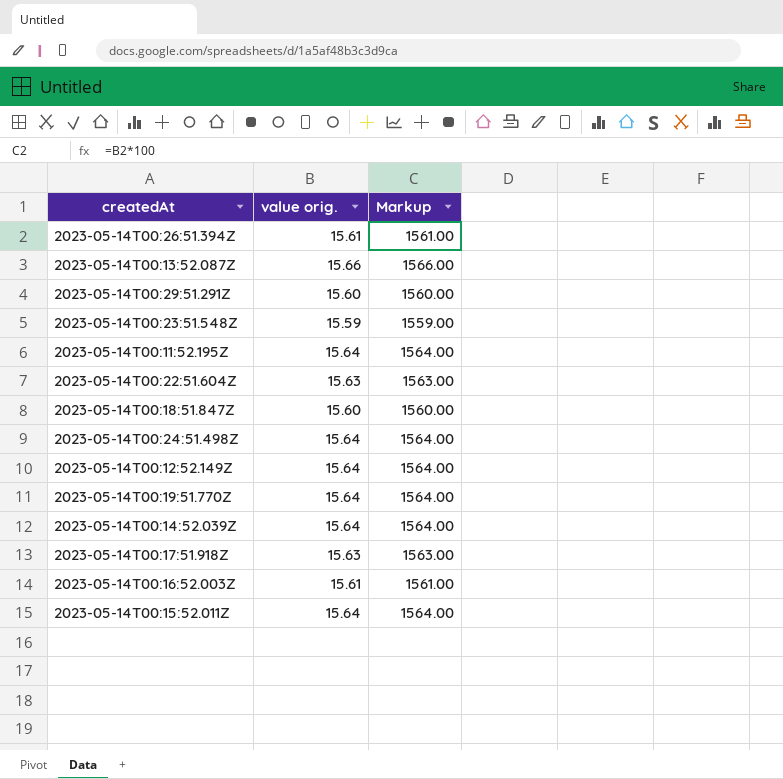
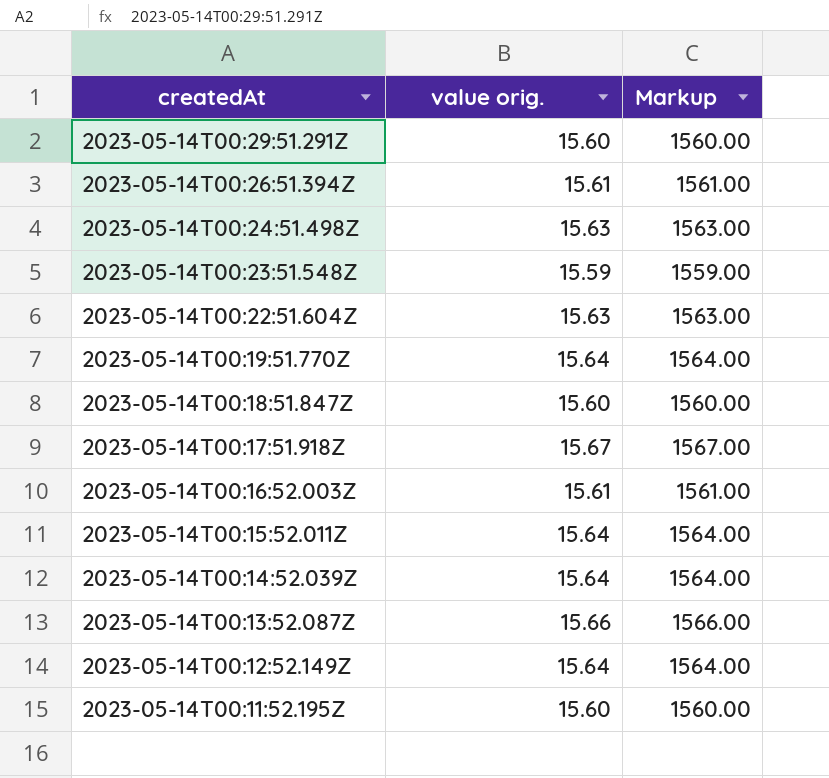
row order: none -> createdAt descending
2023-05-14T00:24:51.498Z | value orig.: 15.64 -> 15.63
2023-05-14T00:24:51.498Z | Markup: 1564.00 -> 1563.00
2023-05-14T00:17:51.918Z | value orig.: 15.63 -> 15.67
2023-05-14T00:17:51.918Z | Markup: 1563.00 -> 1567.00
2023-05-14T00:11:52.195Z | value orig.: 15.64 -> 15.60
2023-05-14T00:11:52.195Z | Markup: 1564.00 -> 1560.00

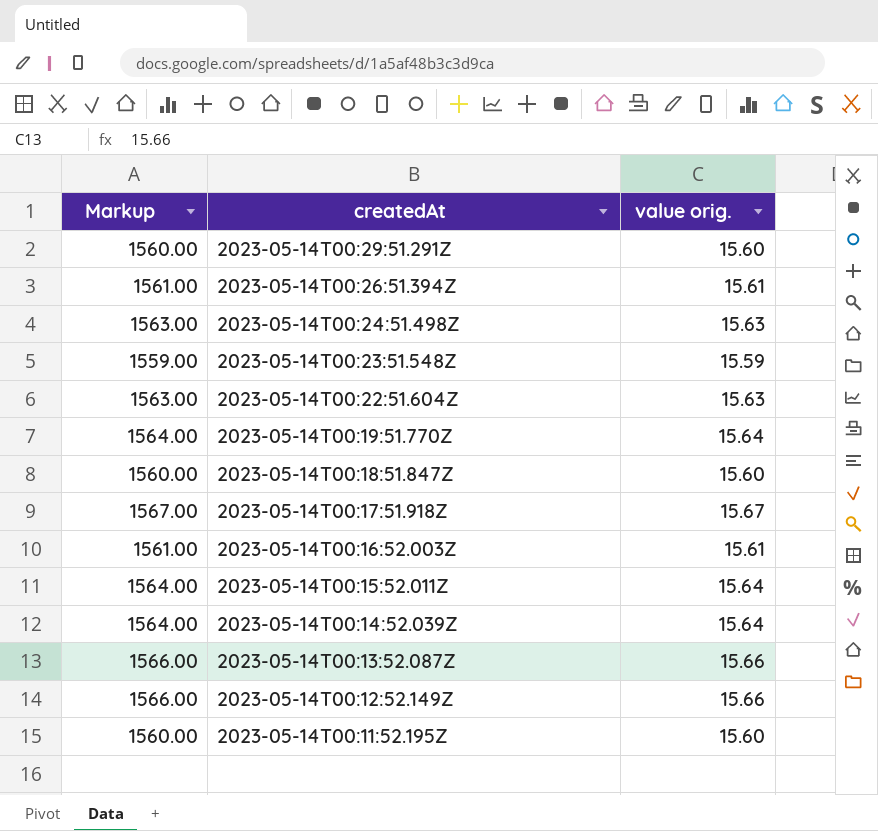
column Markup | position: 3 -> 1
2023-05-14T00:12:52.149Z | Markup: 1564.00 -> 1566.00
2023-05-14T00:12:52.149Z | value orig.: 15.64 -> 15.66

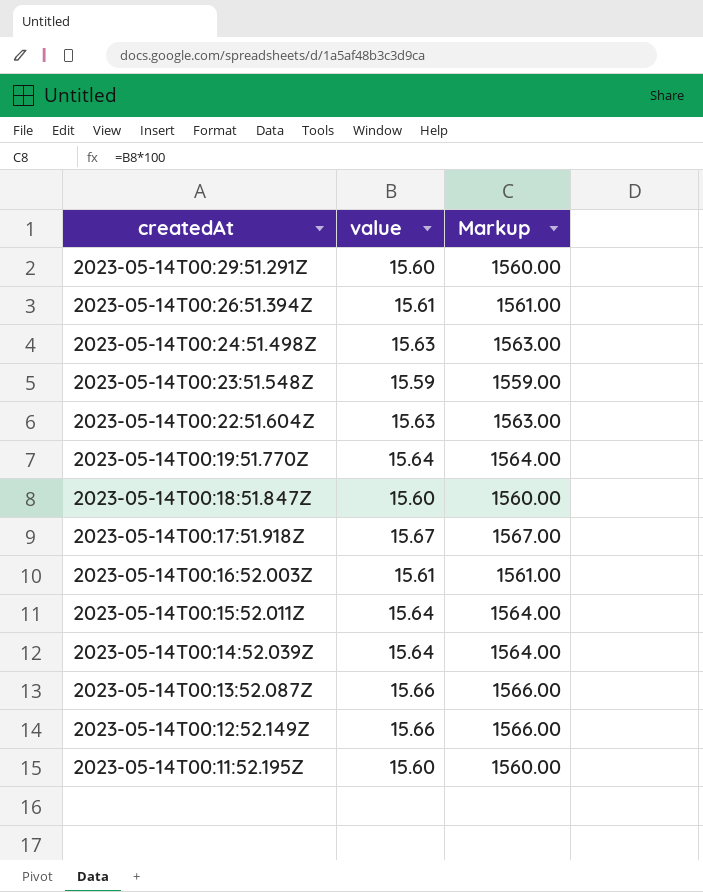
column name: value orig. -> value
column Markup | position: 1 -> 3

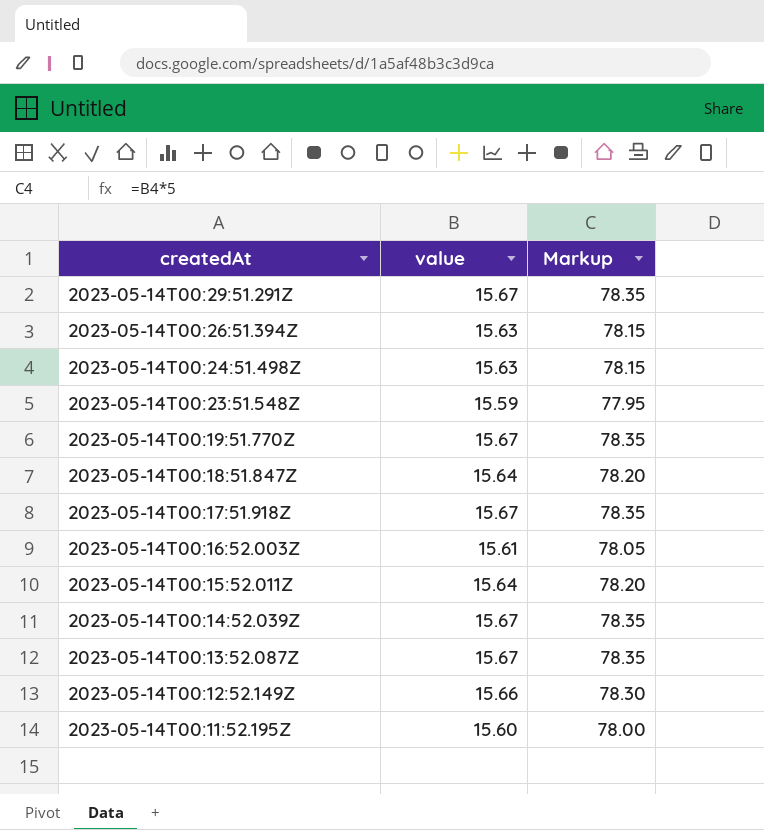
column Markup | formula: [value] * 100 -> [value] * 5
row 2023-05-14T00:22:51.604Z: 15.63 | 1563.00 -> none
2023-05-14T00:29:51.291Z | value: 15.60 -> 15.67
2023-05-14T00:26:51.394Z | value: 15.61 -> 15.63
2023-05-14T00:19:51.770Z | value: 15.64 -> 15.67
2023-05-14T00:18:51.847Z | value: 15.60 -> 15.64
2023-05-14T00:14:52.039Z | value: 15.64 -> 15.67
2023-05-14T00:13:52.087Z | value: 15.66 -> 15.67

